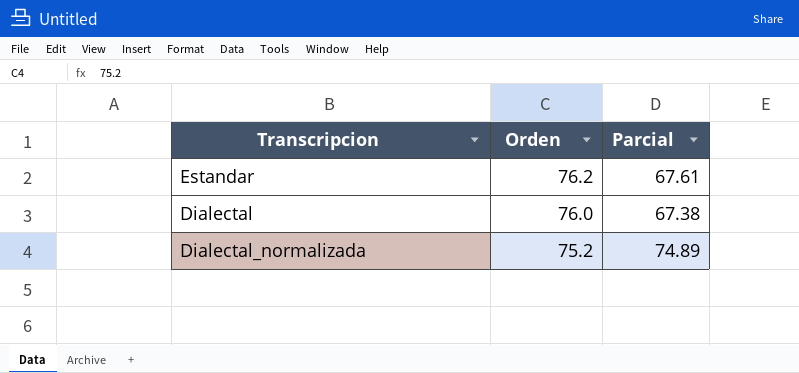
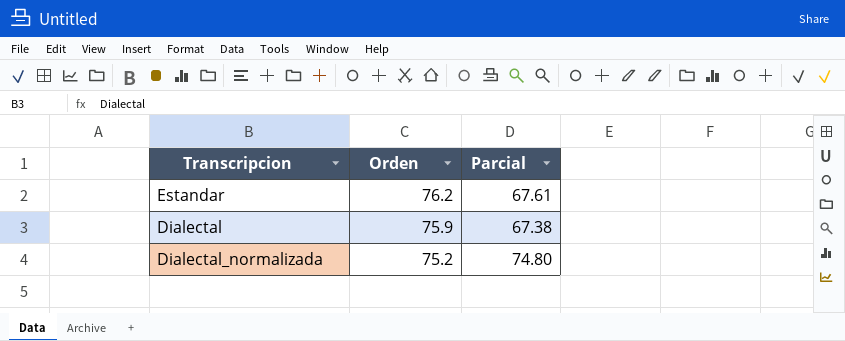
Dialectal | Orden: 76.0 -> 75.9
Dialectal_normalizada | Parcial: 74.89 -> 74.80

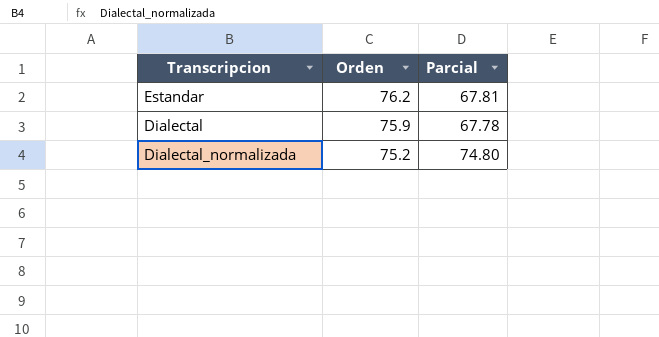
Estandar | Parcial: 67.61 -> 67.81
Dialectal | Parcial: 67.38 -> 67.78

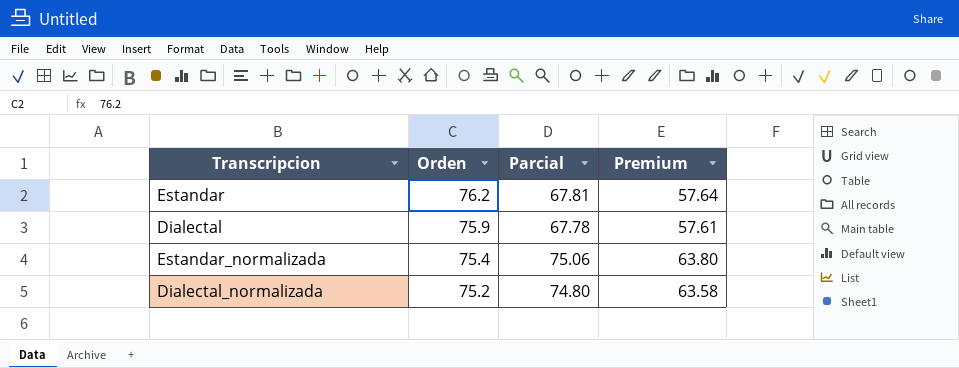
column Premium | formula: none -> [Parcial] * 0.85
row Estandar_normalizada: none -> 75.4 | 75.06 | 63.80

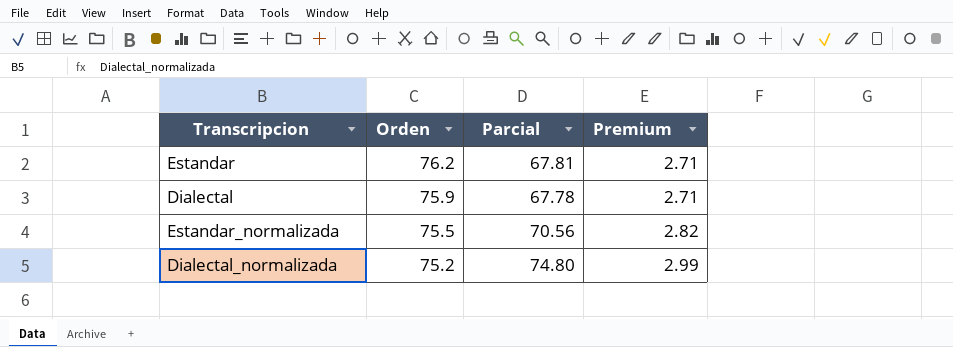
column Premium | formula: [Parcial] * 0.85 -> [Parcial] * 0.04
Estandar_normalizada | Orden: 75.4 -> 75.5
Estandar_normalizada | Parcial: 75.06 -> 70.56

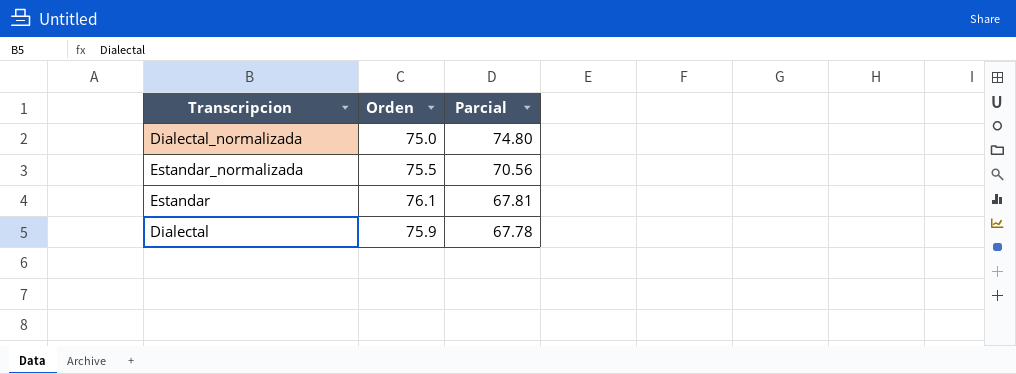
row order: Orden descending -> Parcial descending
column Premium | formula: [Parcial] * 0.04 -> none
Dialectal_normalizada | Orden: 75.2 -> 75.0
Estandar | Orden: 76.2 -> 76.1

